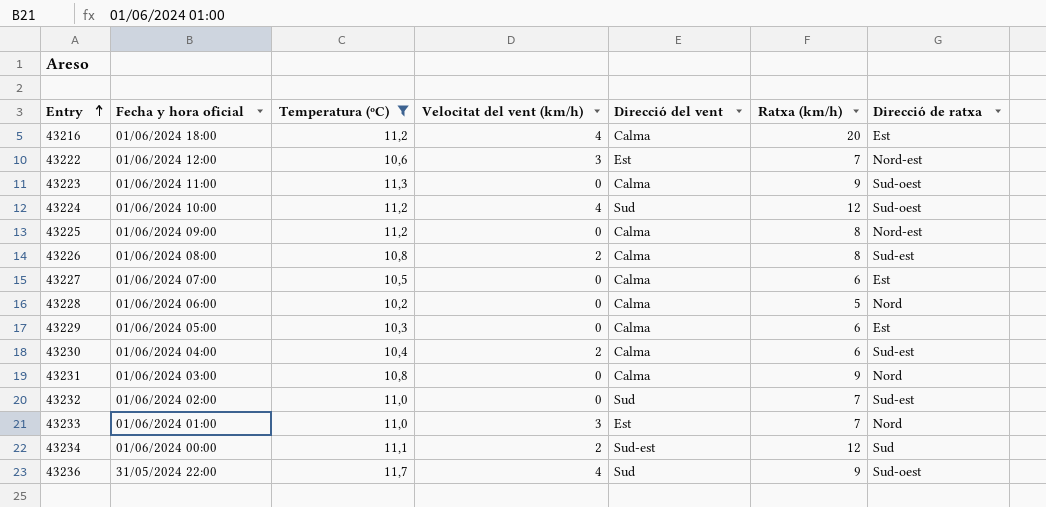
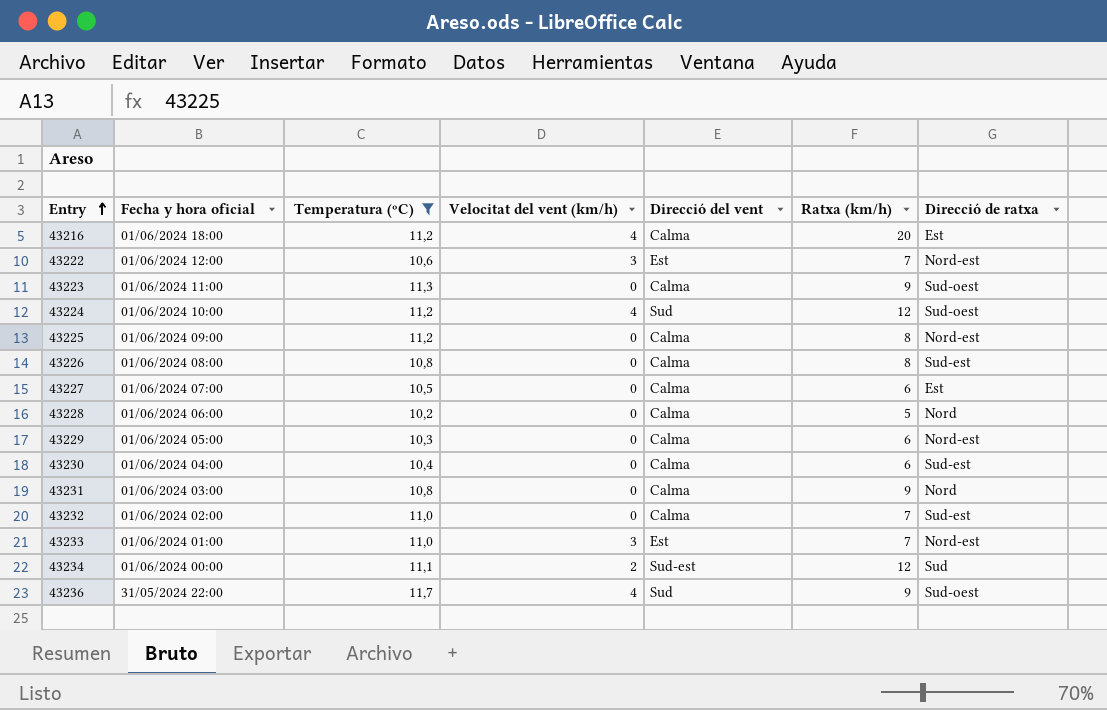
43226 | Velocitat del vent (km/h): 2 -> 0
43229 | Direcció de ratxa: Est -> Nord-est
43230 | Velocitat del vent (km/h): 2 -> 0
43232 | Direcció del vent: Sud -> Calma
43233 | Direcció de ratxa: Nord -> Nord-est

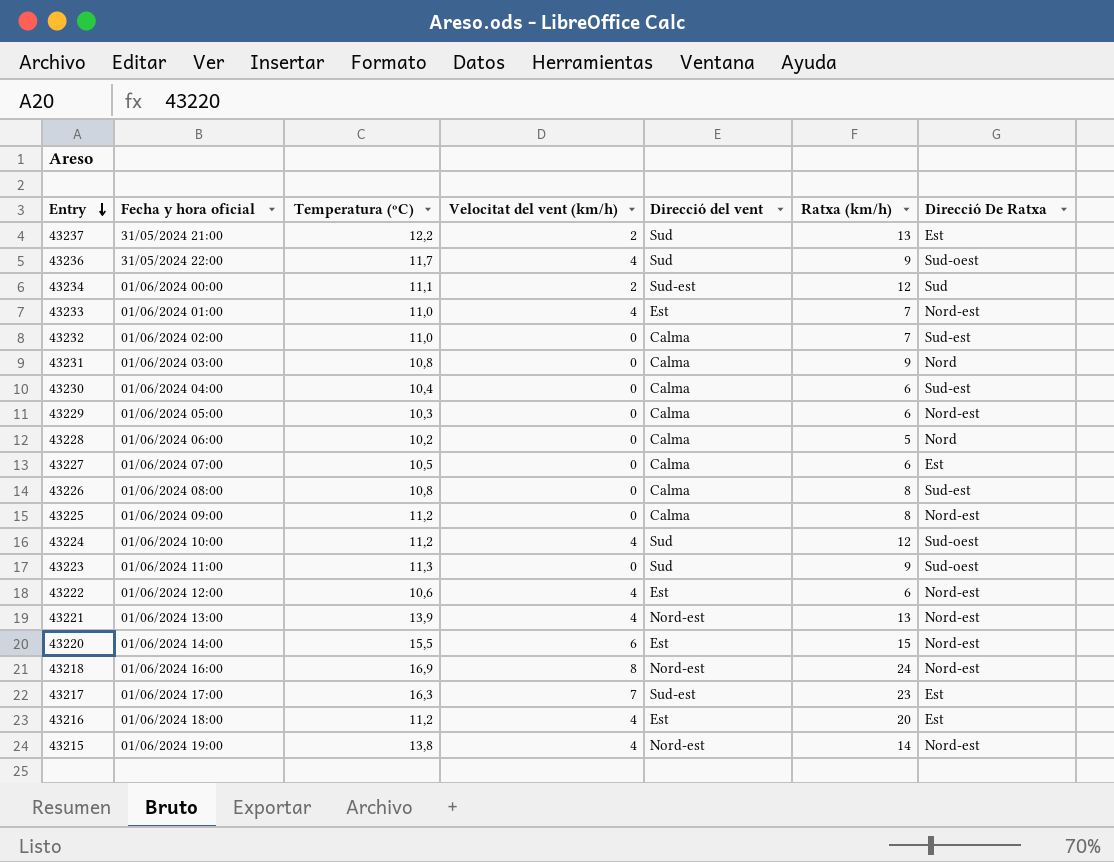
filter: Temperatura (ºC) <= 11,7 -> none
row order: Entry ascending -> Entry descending
column name: Direcció de ratxa -> Direcció De Ratxa
43233 | Velocitat del vent (km/h): 3 -> 4
43223 | Direcció del vent: Calma -> Sud
43222 | Velocitat del vent (km/h): 3 -> 4
43222 | Ratxa (km/h): 7 -> 6
43216 | Direcció del vent: Calma -> Est

